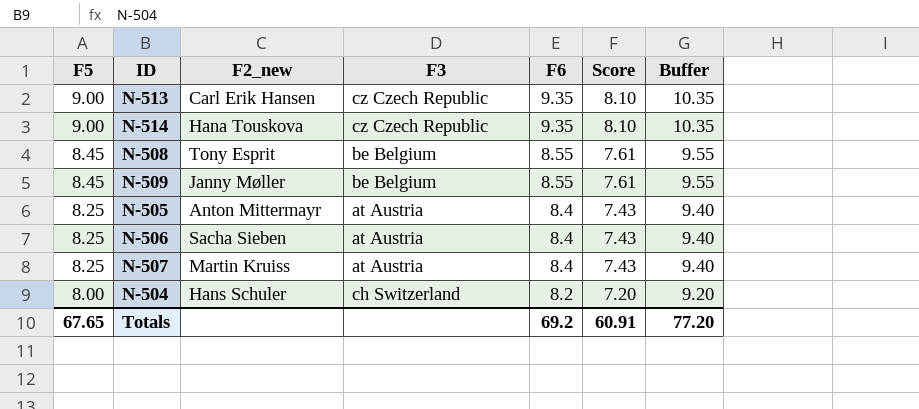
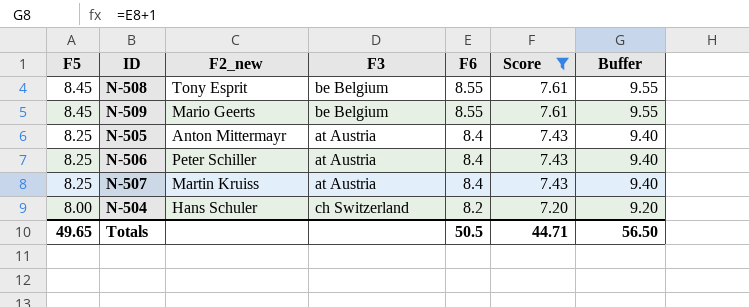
filter: none -> Score != 8.10
N-509 | F2_new: Janny Møller -> Mario Geerts
N-506 | F2_new: Sacha Sieben -> Peter Schiller
Totals | F5: 67.65 -> 49.65
Totals | F6: 69.2 -> 50.5
Totals | Score: 60.91 -> 44.71
Totals | Buffer: 77.20 -> 56.50

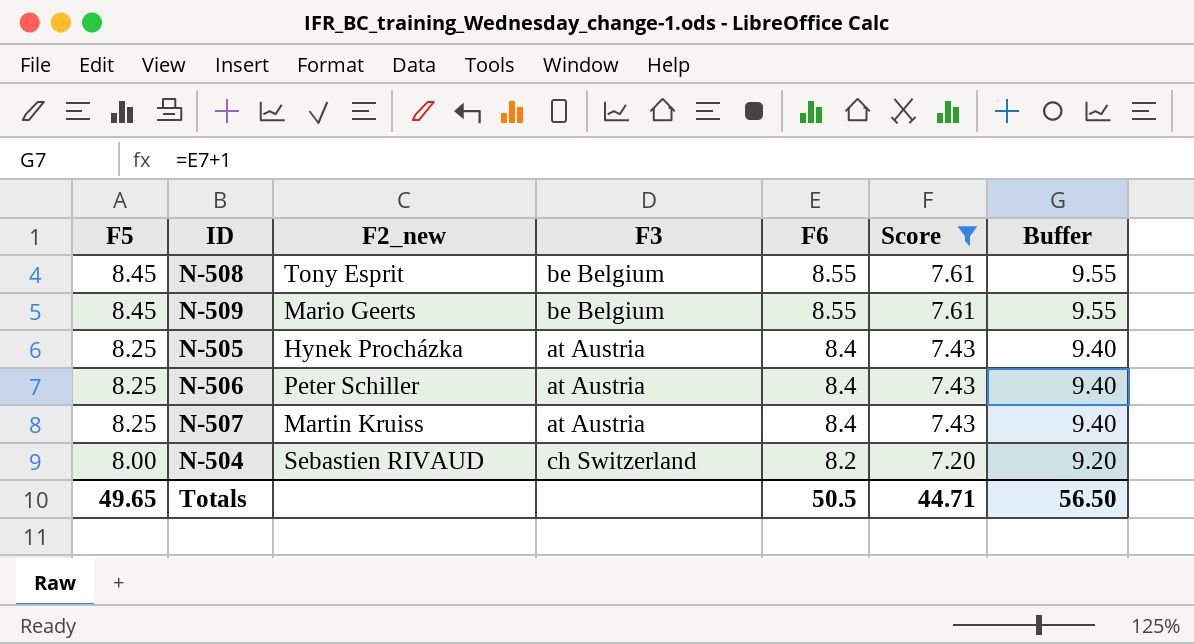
N-505 | F2_new: Anton Mittermayr -> Hynek Procházka
N-504 | F2_new: Hans Schuler -> Sebastien RIVAUD

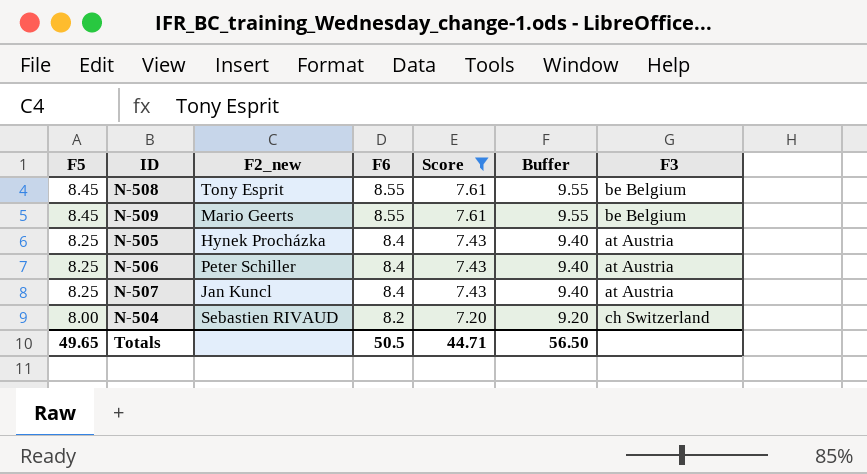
column F3 | position: 4 -> 7
N-507 | F2_new: Martin Kruiss -> Jan Kuncl

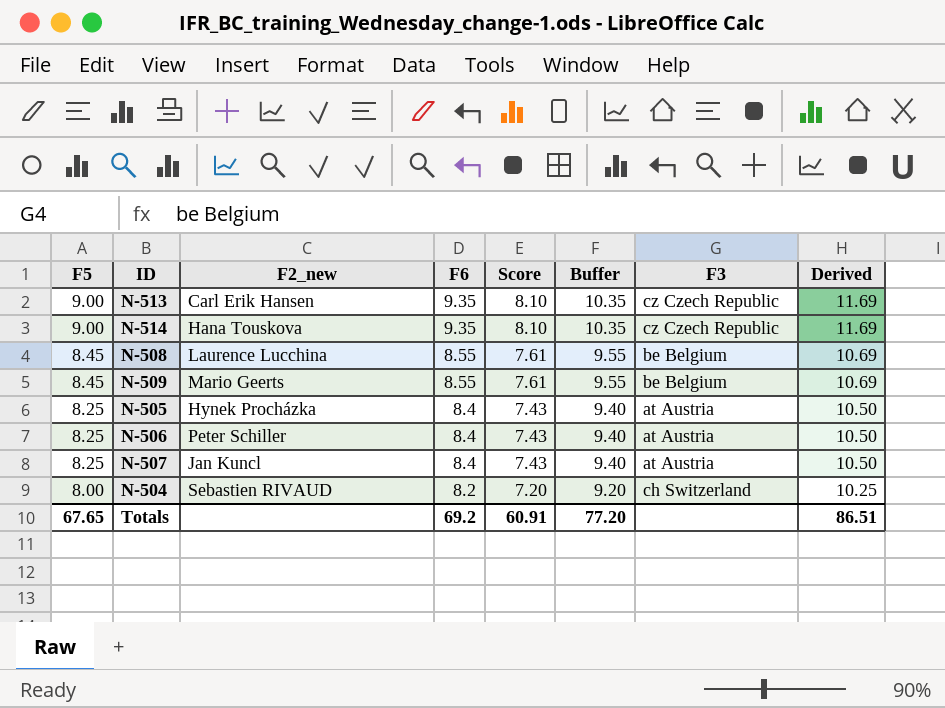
filter: Score != 8.10 -> none
column Derived | formula: none -> [F6] * 1.25
N-508 | F2_new: Tony Esprit -> Laurence Lucchina
Totals | F5: 49.65 -> 67.65
Totals | F6: 50.5 -> 69.2
Totals | Score: 44.71 -> 60.91
Totals | Buffer: 56.50 -> 77.20

